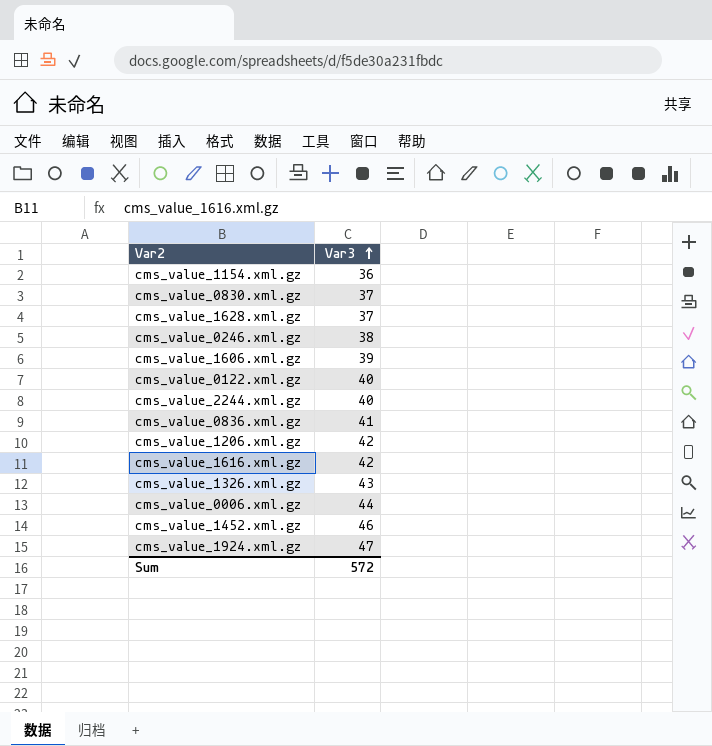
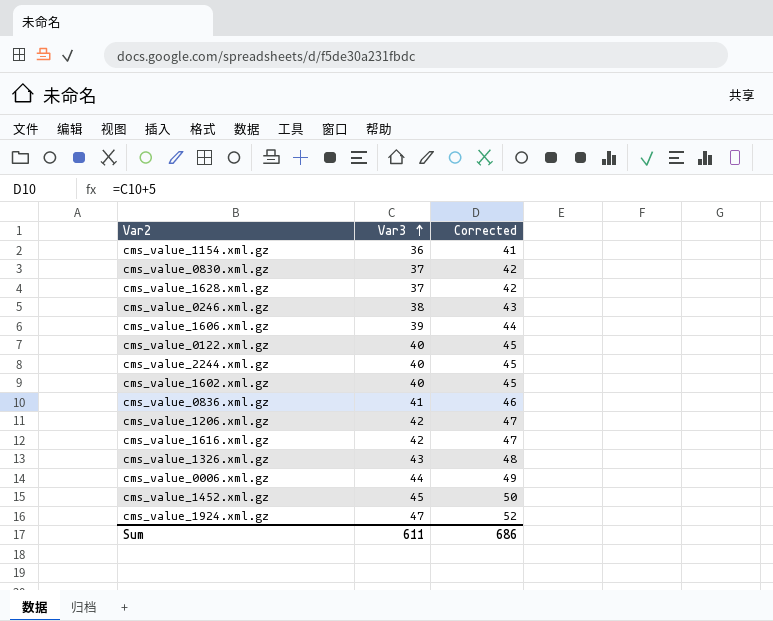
column Corrected | formula: none -> [Var3] + 5
row cms_value_1602.xml.gz: none -> 40 | 45
cms_value_1452.xml.gz | Var3: 46 -> 45
Sum | Var3: 572 -> 611

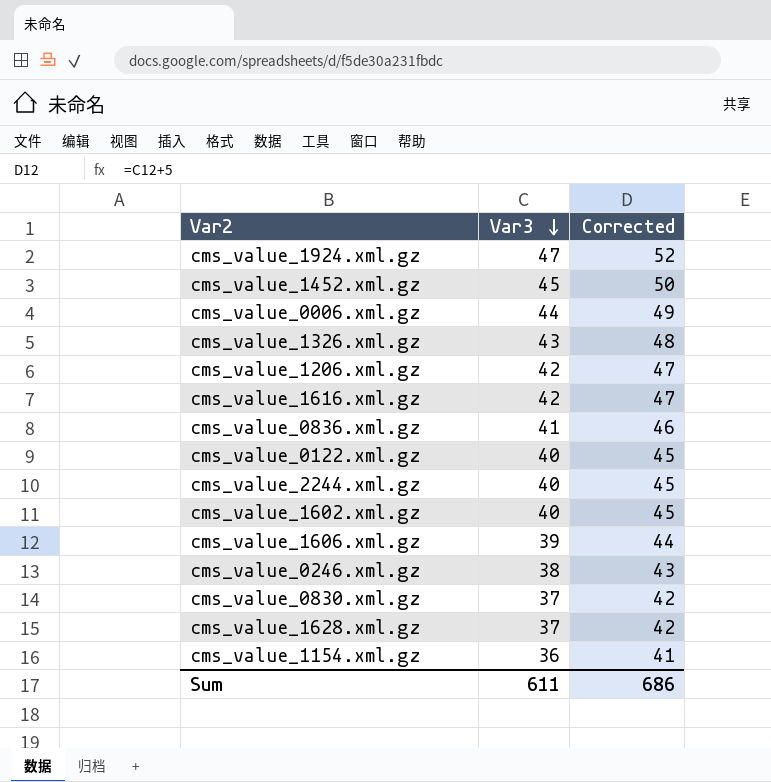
row order: Var3 ascending -> Var3 descending

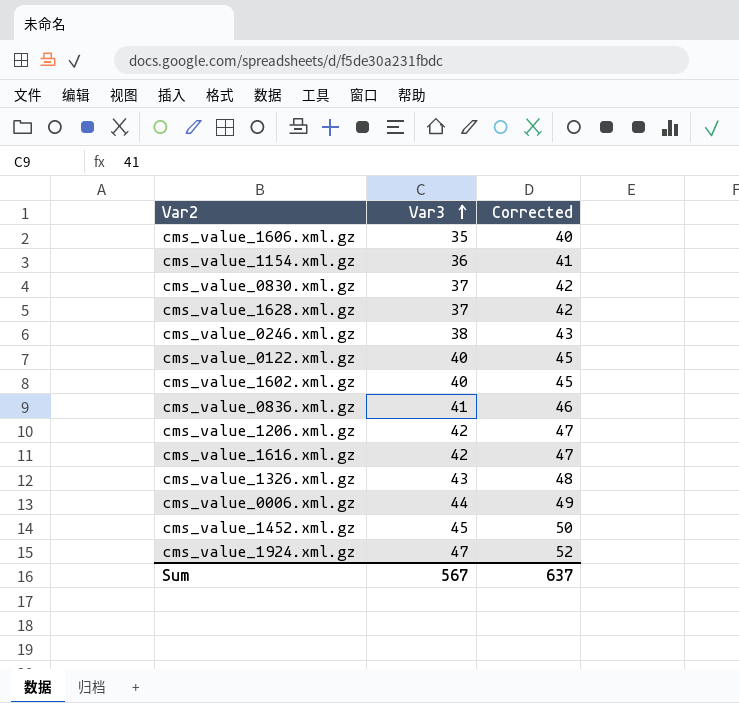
row order: Var3 descending -> Var3 ascending
row cms_value_2244.xml.gz: 40 | 45 -> none
cms_value_1606.xml.gz | Var3: 39 -> 35
cms_value_1606.xml.gz | Corrected: 44 -> 40
Sum | Var3: 611 -> 567
Sum | Corrected: 686 -> 637

